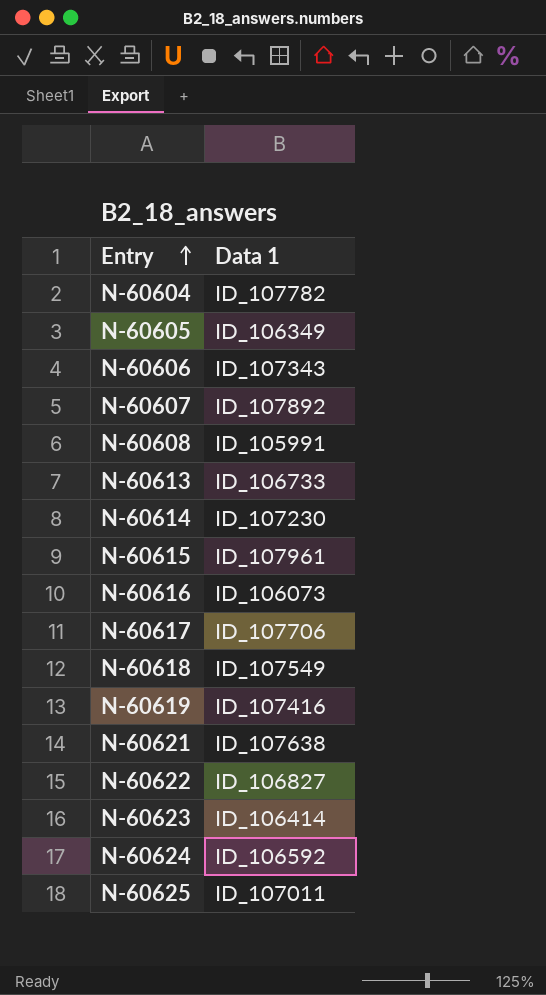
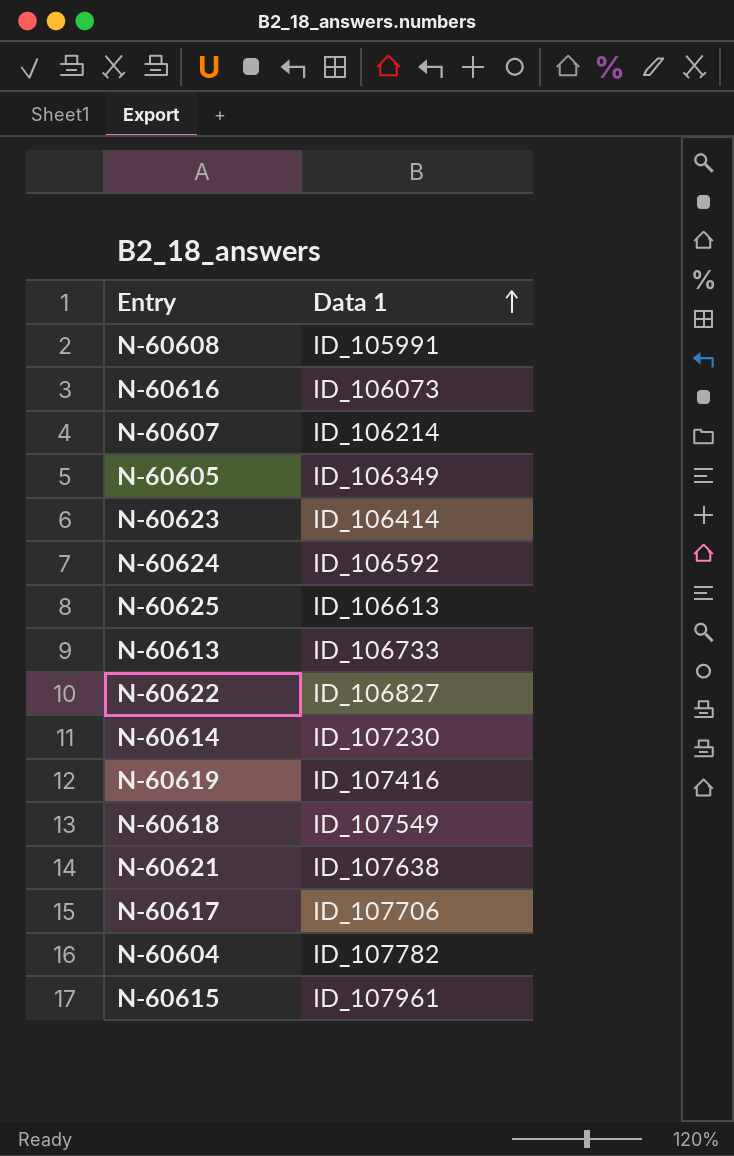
row order: Entry ascending -> Data 1 ascending
row N-60606: ID_107343 -> none
N-60607 | Data 1: ID_107892 -> ID_106214
N-60625 | Data 1: ID_107011 -> ID_106613

